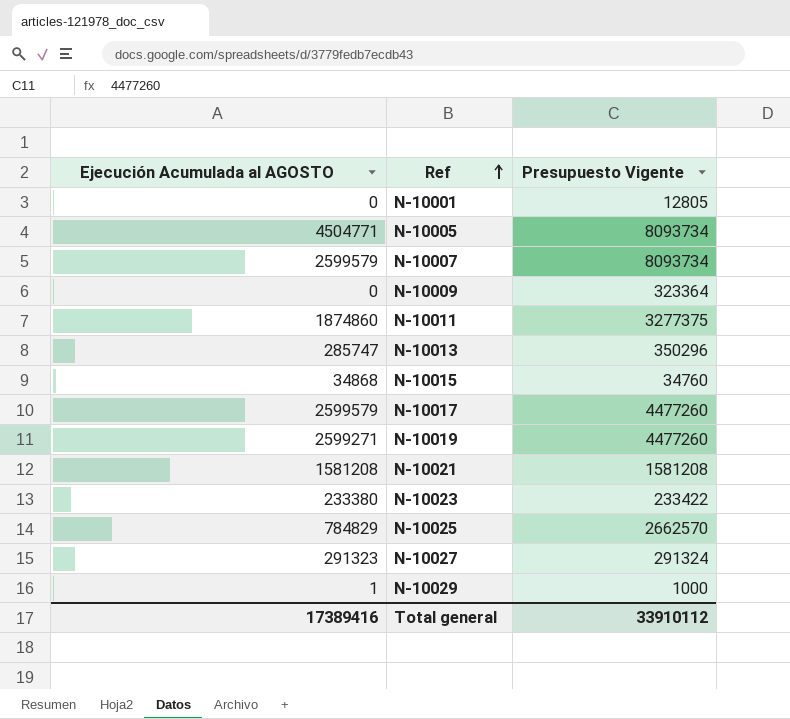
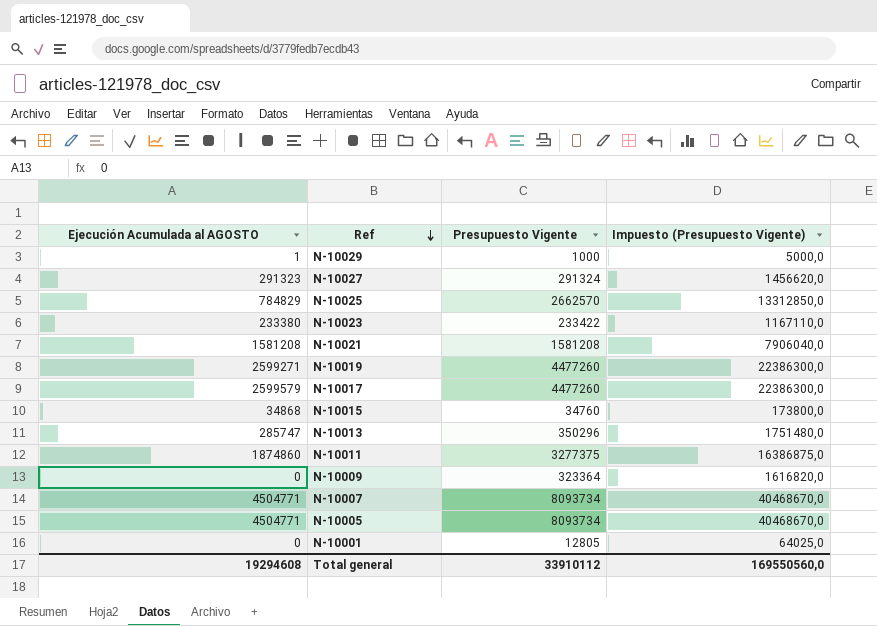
row order: Ref ascending -> Ref descending
column Impuesto (Presupuesto Vigente) | formula: none -> [Presupuesto Vigente] * 5
N-10007 | Ejecución Acumulada al AGOSTO: 2599579 -> 4504771
Total general | Ejecución Acumulada al AGOSTO: 17389416 -> 19294608

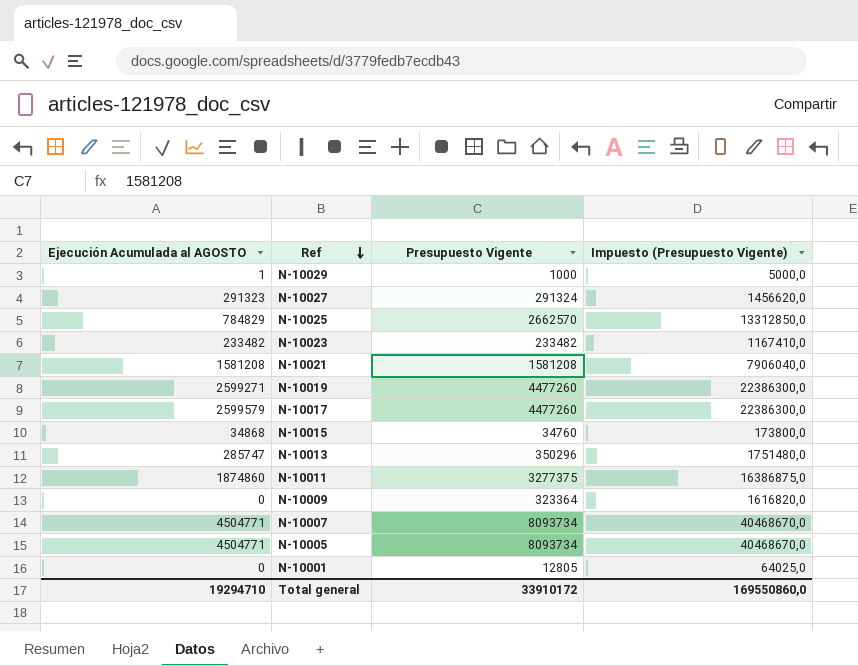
N-10023 | Ejecución Acumulada al AGOSTO: 233380 -> 233482
N-10023 | Presupuesto Vigente: 233422 -> 233482
N-10023 | Impuesto (Presupuesto Vigente): 1167110,0 -> 1167410,0
Total general | Ejecución Acumulada al AGOSTO: 19294608 -> 19294710
Total general | Presupuesto Vigente: 33910112 -> 33910172
Total general | Impuesto (Presupuesto Vigente): 169550560,0 -> 169550860,0

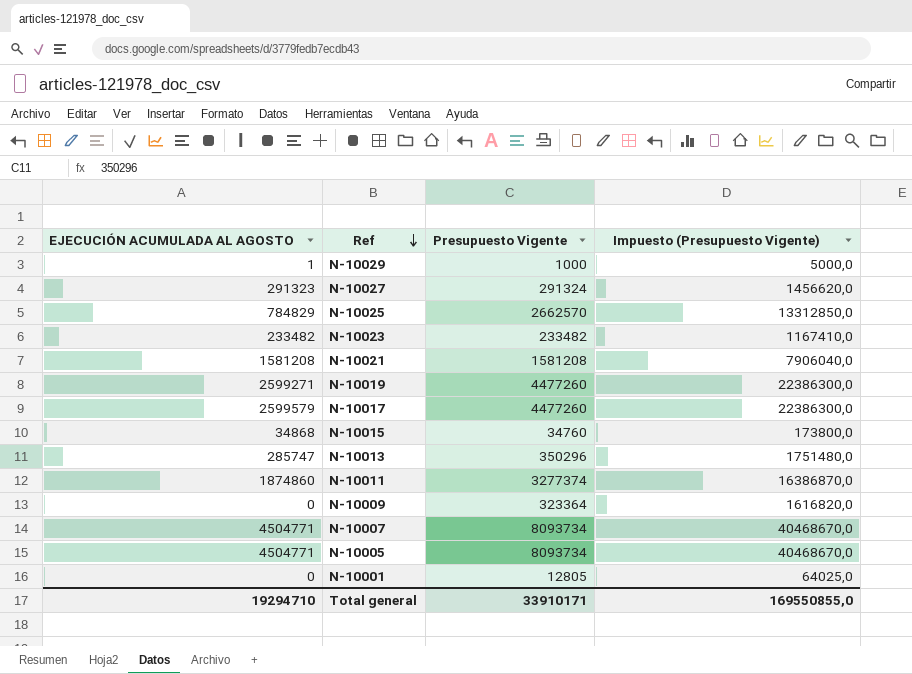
column name: Ejecución Acumulada al AGOSTO -> EJECUCIÓN ACUMULADA AL AGOSTO
N-10011 | Presupuesto Vigente: 3277375 -> 3277374
N-10011 | Impuesto (Presupuesto Vigente): 16386875,0 -> 16386870,0
Total general | Presupuesto Vigente: 33910172 -> 33910171
Total general | Impuesto (Presupuesto Vigente): 169550860,0 -> 169550855,0

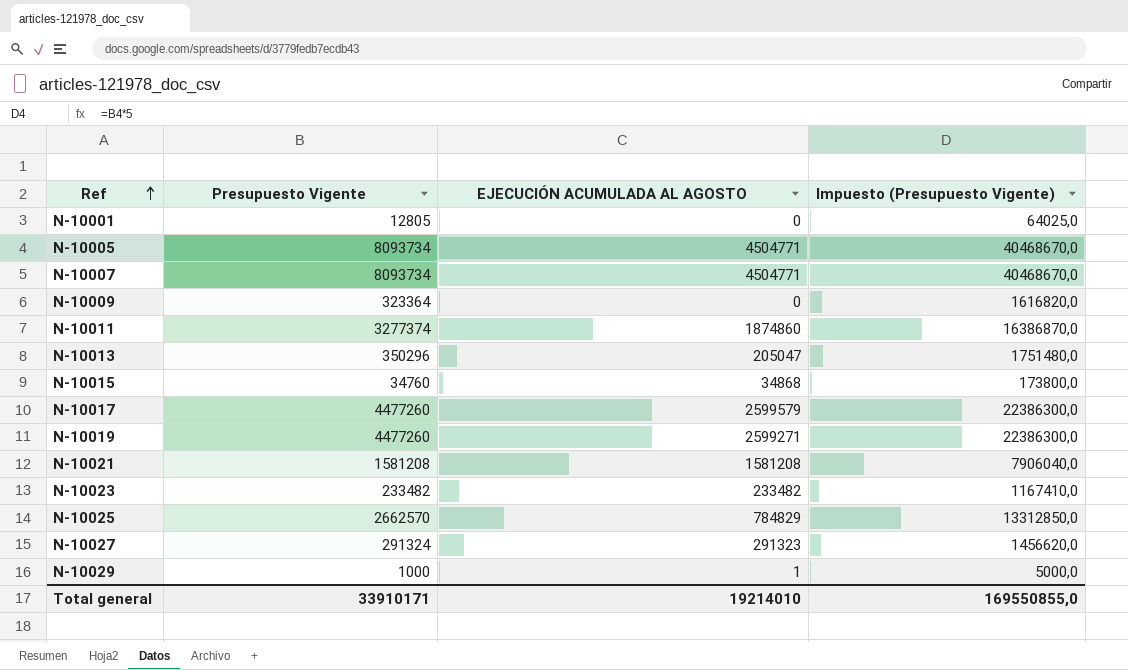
row order: Ref descending -> Ref ascending
column EJECUCIÓN ACUMULADA AL AGOSTO | position: 1 -> 3
N-10013 | EJECUCIÓN ACUMULADA AL AGOSTO: 285747 -> 205047
Total general | EJECUCIÓN ACUMULADA AL AGOSTO: 19294710 -> 19214010

